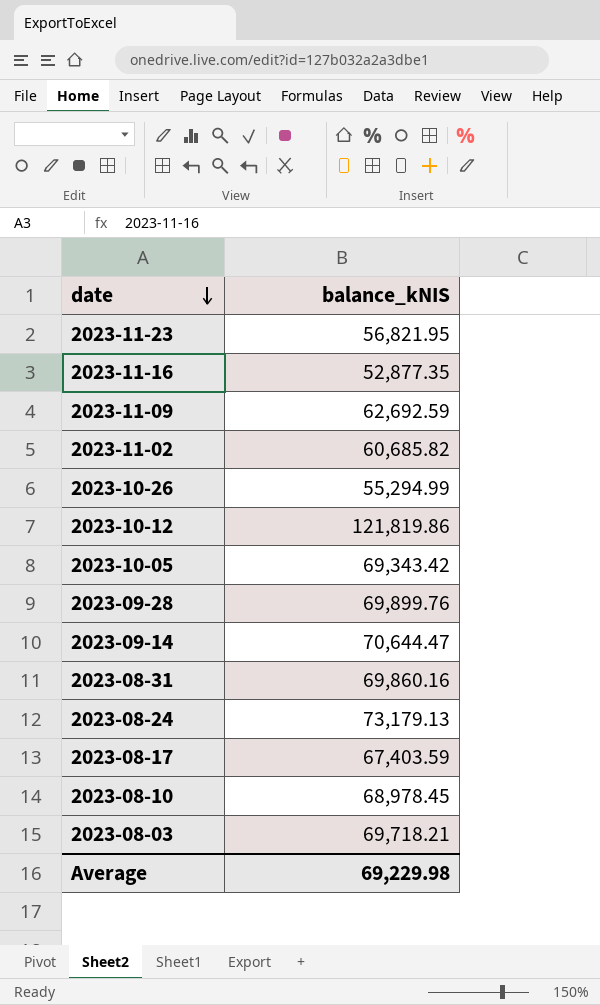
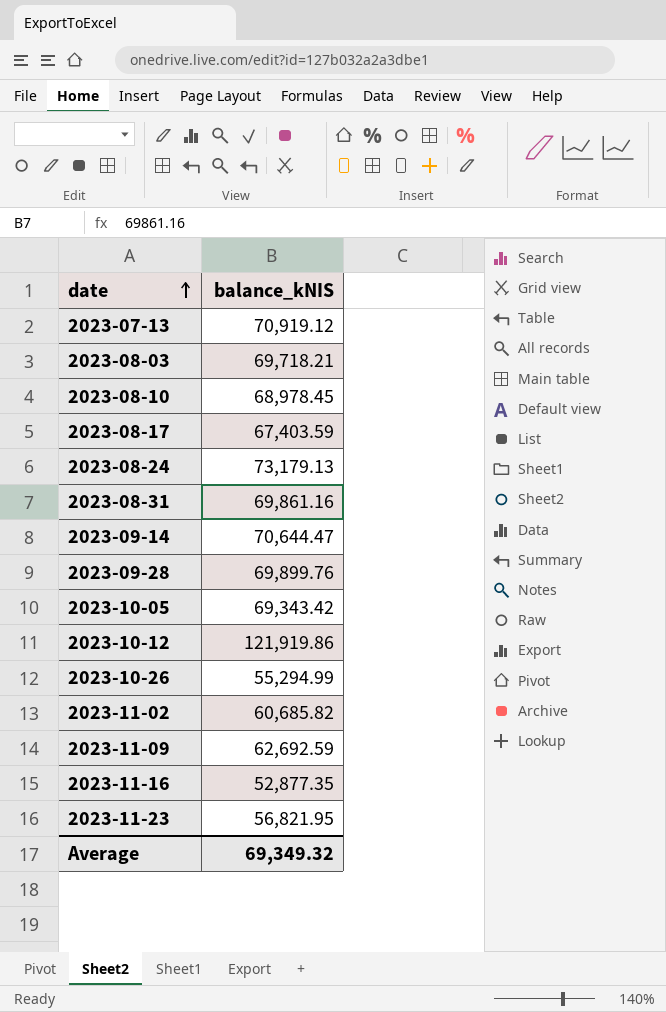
row order: date descending -> date ascending
row 2023-07-13: none -> 70,919.12
2023-08-31 | balance_kNIS: 69,860.16 -> 69,861.16
2023-10-12 | balance_kNIS: 121,819.86 -> 121,919.86
Average | balance_kNIS: 69,229.98 -> 69,349.32

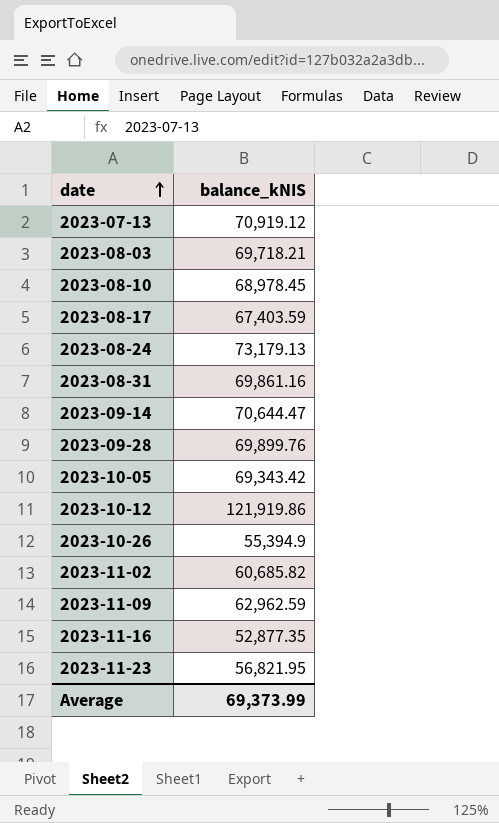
2023-10-26 | balance_kNIS: 55,294.99 -> 55,394.9
2023-11-09 | balance_kNIS: 62,692.59 -> 62,962.59
Average | balance_kNIS: 69,349.32 -> 69,373.99

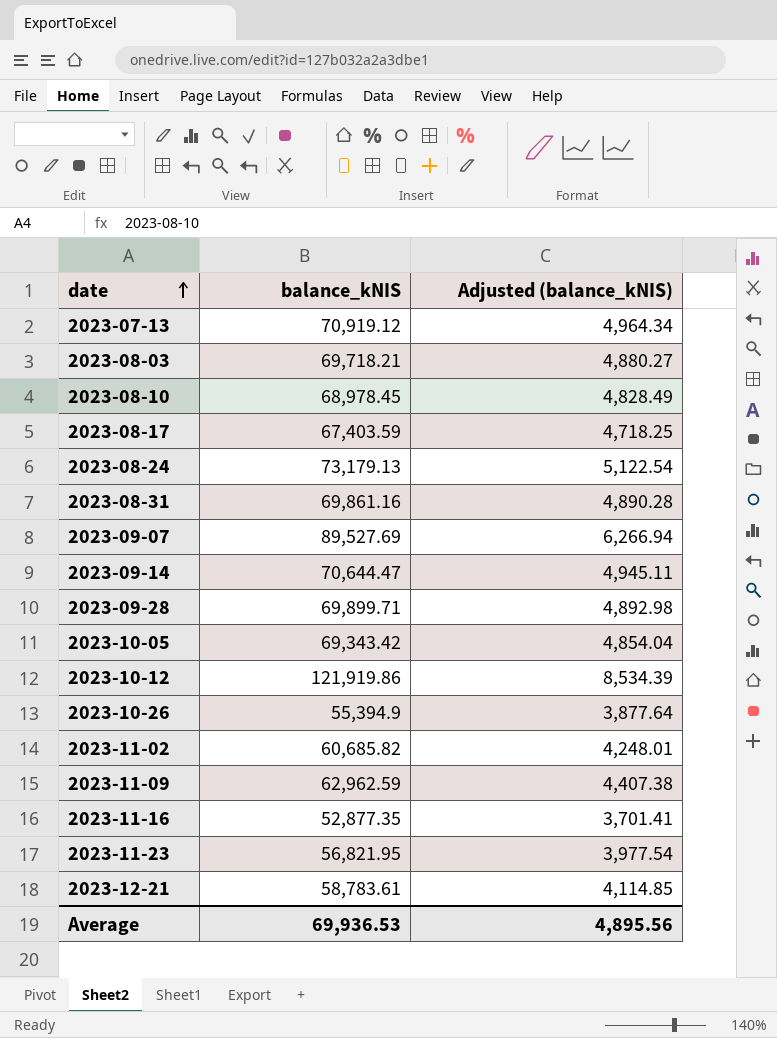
column Adjusted (balance_kNIS) | formula: none -> [balance_kNIS] * 0.07
row 2023-09-07: none -> 89,527.69 | 6,266.94
2023-09-28 | balance_kNIS: 69,899.76 -> 69,899.71
row 2023-12-21: none -> 58,783.61 | 4,114.85
Average | balance_kNIS: 69,373.99 -> 69,936.53

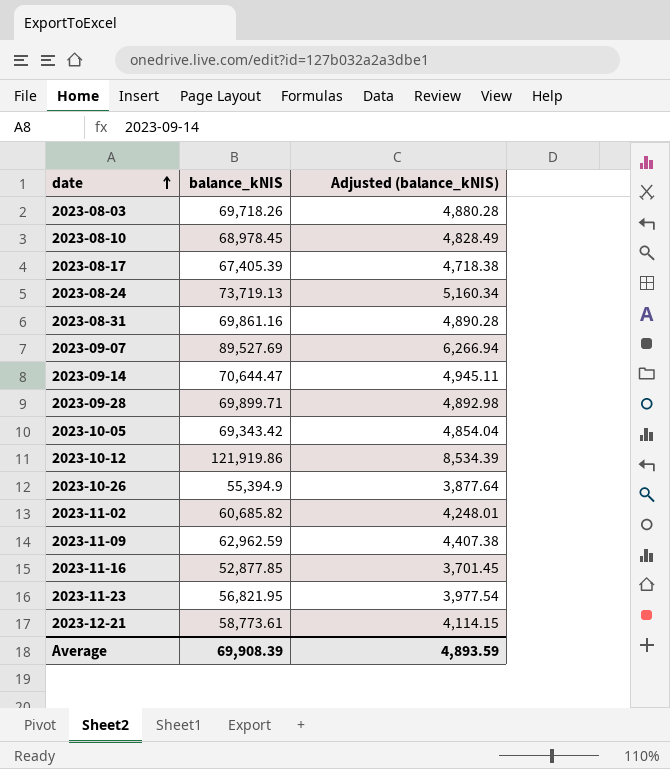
row 2023-07-13: 70,919.12 | 4,964.34 -> none
2023-08-03 | balance_kNIS: 69,718.21 -> 69,718.26
2023-08-03 | Adjusted (balance_kNIS): 4,880.27 -> 4,880.28
2023-08-17 | balance_kNIS: 67,403.59 -> 67,405.39
2023-08-17 | Adjusted (balance_kNIS): 4,718.25 -> 4,718.38
2023-08-24 | balance_kNIS: 73,179.13 -> 73,719.13
2023-08-24 | Adjusted (balance_kNIS): 5,122.54 -> 5,160.34
2023-11-16 | balance_kNIS: 52,877.35 -> 52,877.85
2023-11-16 | Adjusted (balance_kNIS): 3,701.41 -> 3,701.45
2023-12-21 | balance_kNIS: 58,783.61 -> 58,773.61
2023-12-21 | Adjusted (balance_kNIS): 4,114.85 -> 4,114.15
Average | balance_kNIS: 69,936.53 -> 69,908.39
Average | Adjusted (balance_kNIS): 4,895.56 -> 4,893.59

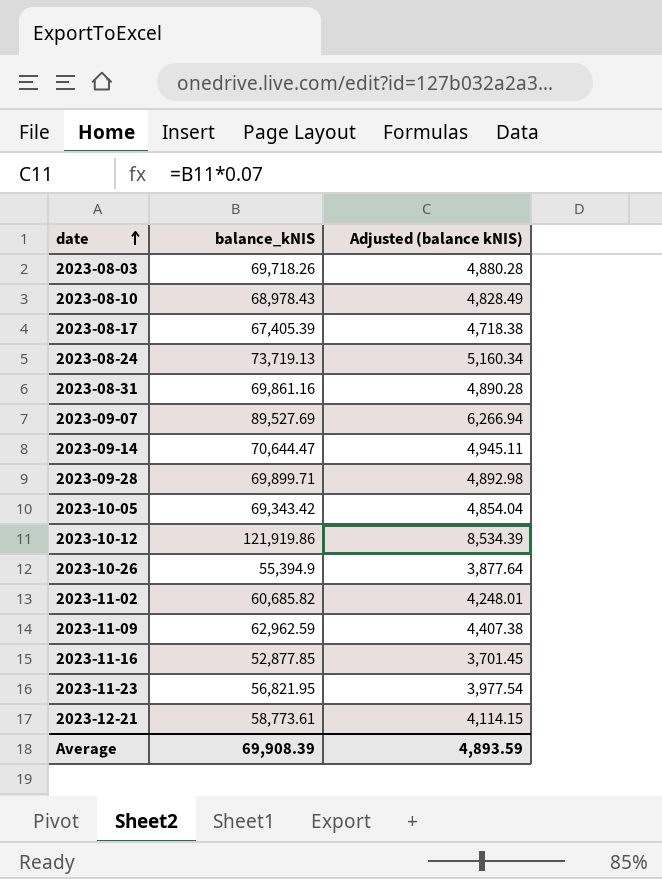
column name: Adjusted (balance_kNIS) -> Adjusted (balance kNIS)
2023-08-10 | balance_kNIS: 68,978.45 -> 68,978.43

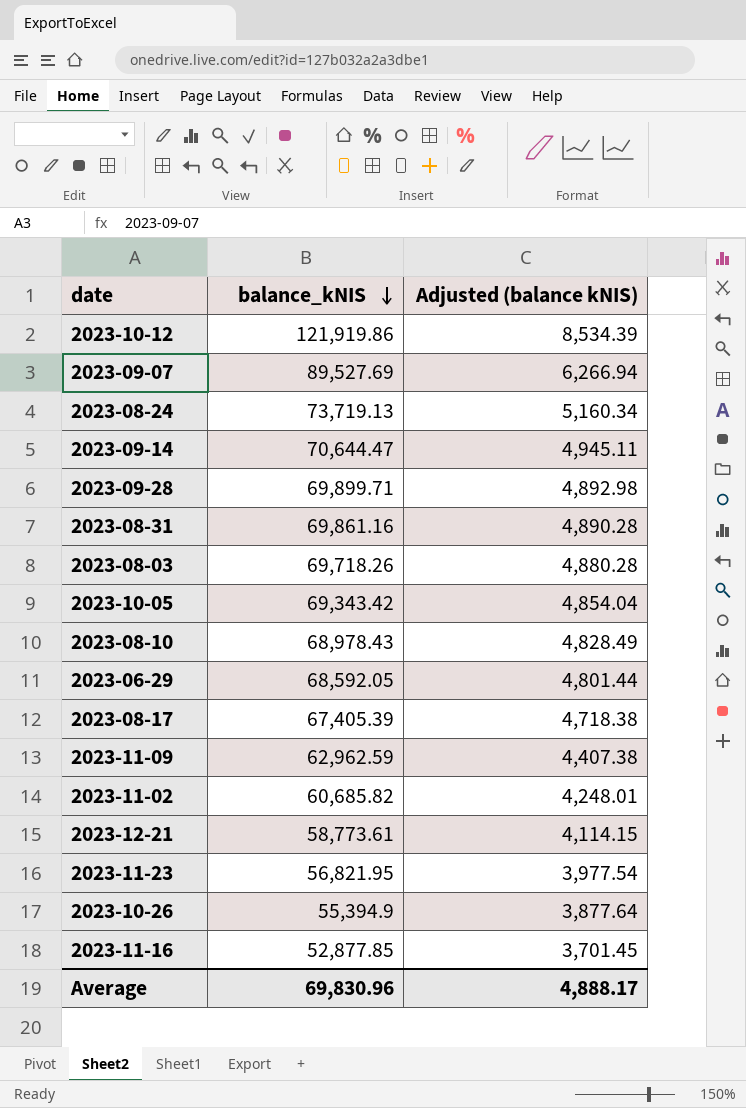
row order: date ascending -> balance_kNIS descending
row 2023-06-29: none -> 68,592.05 | 4,801.44
Average | balance_kNIS: 69,908.39 -> 69,830.96
Average | Adjusted (balance kNIS): 4,893.59 -> 4,888.17

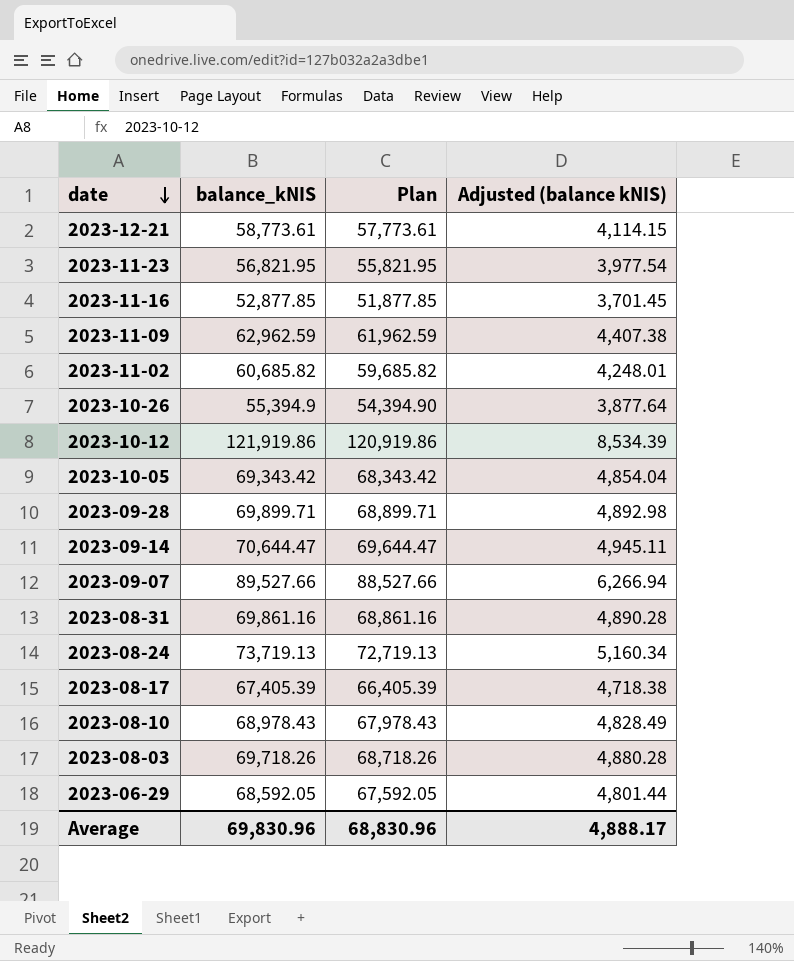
row order: balance_kNIS descending -> date descending
column Plan | formula: none -> [balance_kNIS] - 1000
2023-09-07 | balance_kNIS: 89,527.69 -> 89,527.66

